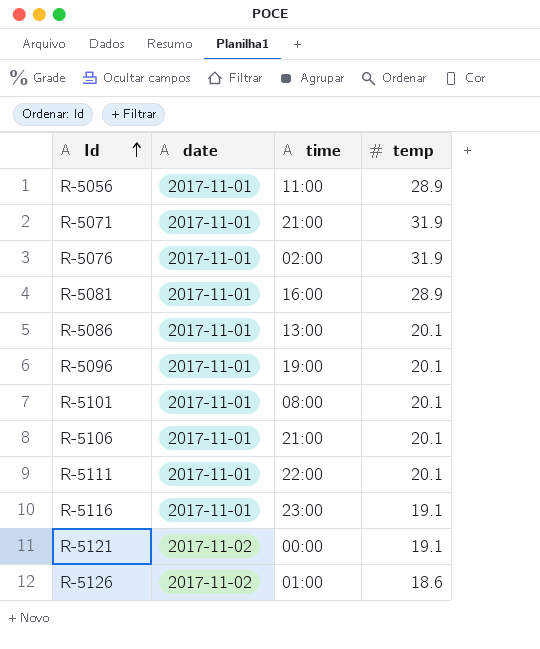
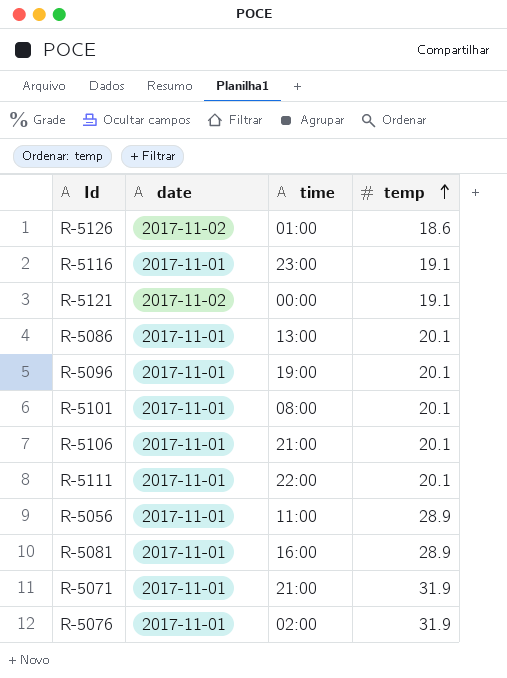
row order: Id ascending -> temp ascending

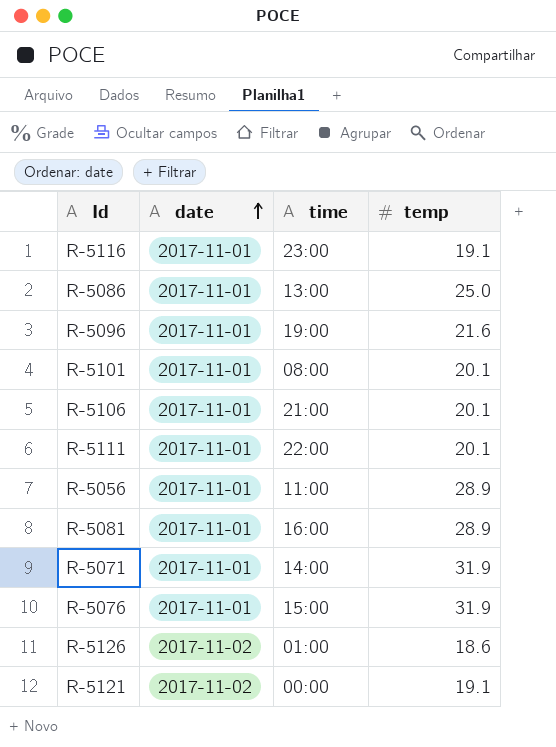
row order: temp ascending -> date ascending
R-5086 | temp: 20.1 -> 25.0
R-5096 | temp: 20.1 -> 21.6
R-5071 | time: 21:00 -> 14:00
R-5076 | time: 02:00 -> 15:00

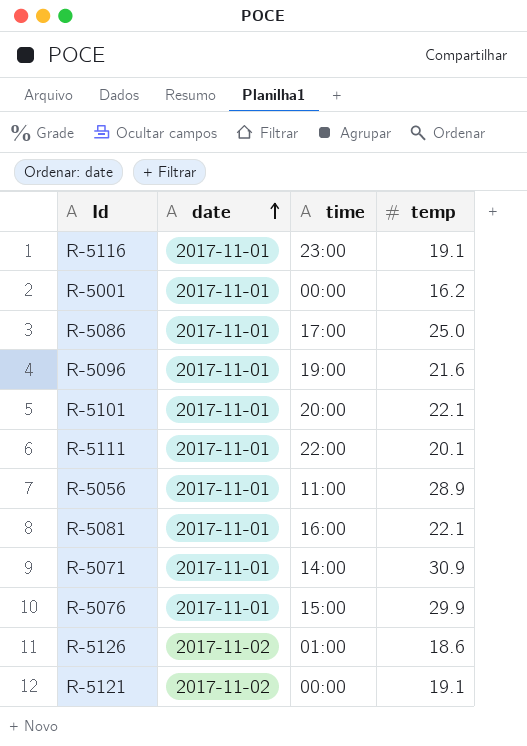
row R-5106: 2017-11-01 | 21:00 | 20.1 -> none
row R-5001: none -> 2017-11-01 | 00:00 | 16.2
R-5086 | time: 13:00 -> 17:00
R-5101 | time: 08:00 -> 20:00
R-5101 | temp: 20.1 -> 22.1
R-5081 | temp: 28.9 -> 22.1
R-5071 | temp: 31.9 -> 30.9
R-5076 | temp: 31.9 -> 29.9

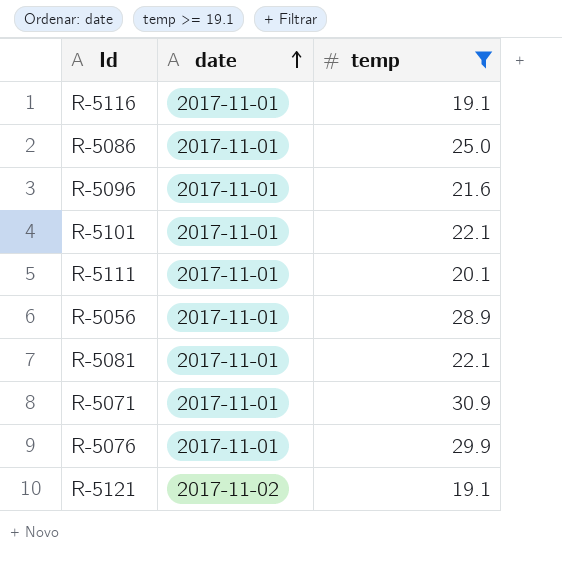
filter: none -> temp >= 19.1
column time | position: 3 -> none

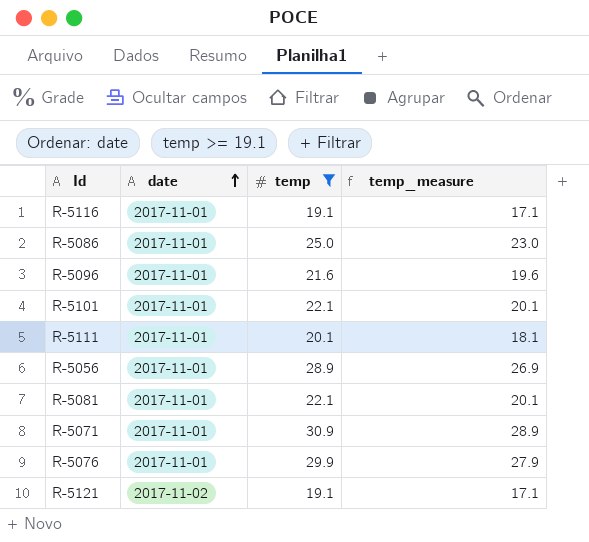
column temp_measure | formula: none -> [temp] - 2

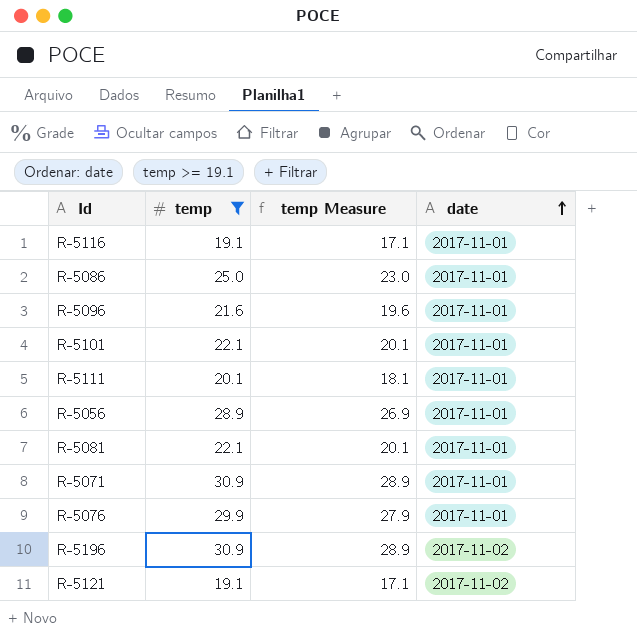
column name: temp_measure -> temp Measure
column date | position: 2 -> 4
row R-5196: none -> 30.9 | 28.9 | 2017-11-02

